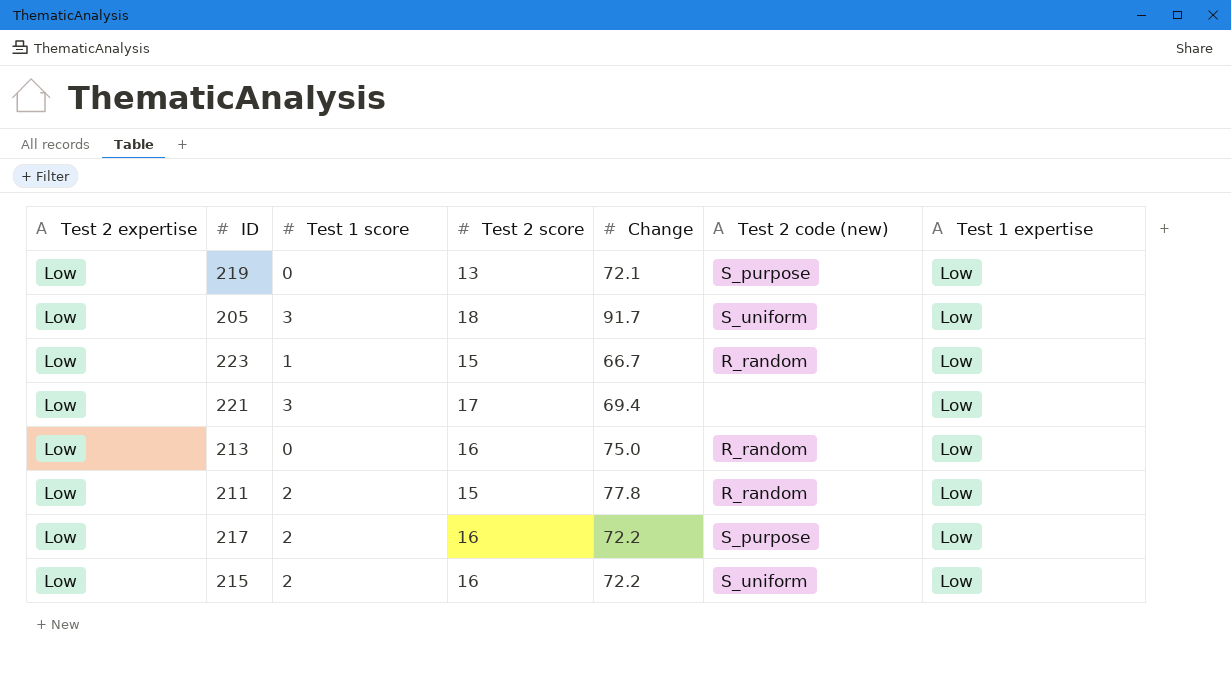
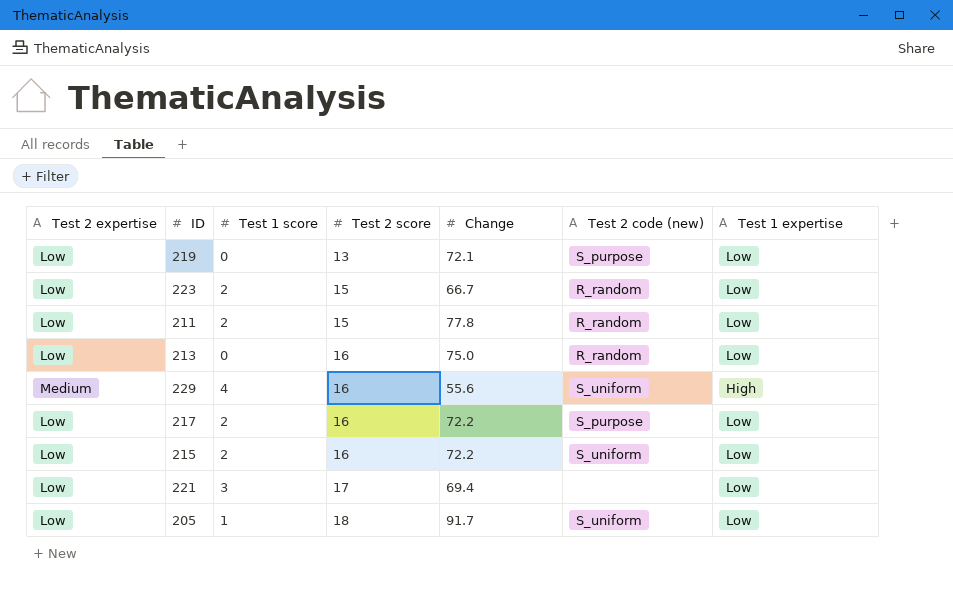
row order: none -> Test 2 score ascending
223 | Test 1 score: 1 -> 2
row 229: none -> Medium | 4 | 16 | 55.6 | S_uniform | High
205 | Test 1 score: 3 -> 1

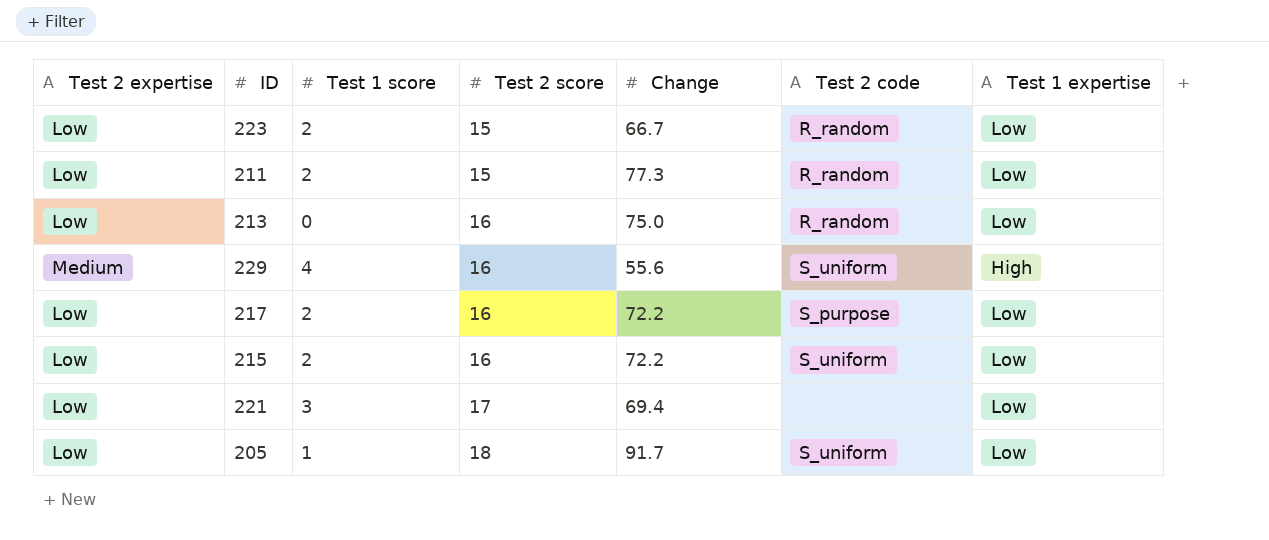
column name: Test 2 code (new) -> Test 2 code
row 219: Low | 0 | 13 | 72.1 | S_purpose | Low -> none
211 | Change: 77.8 -> 77.3

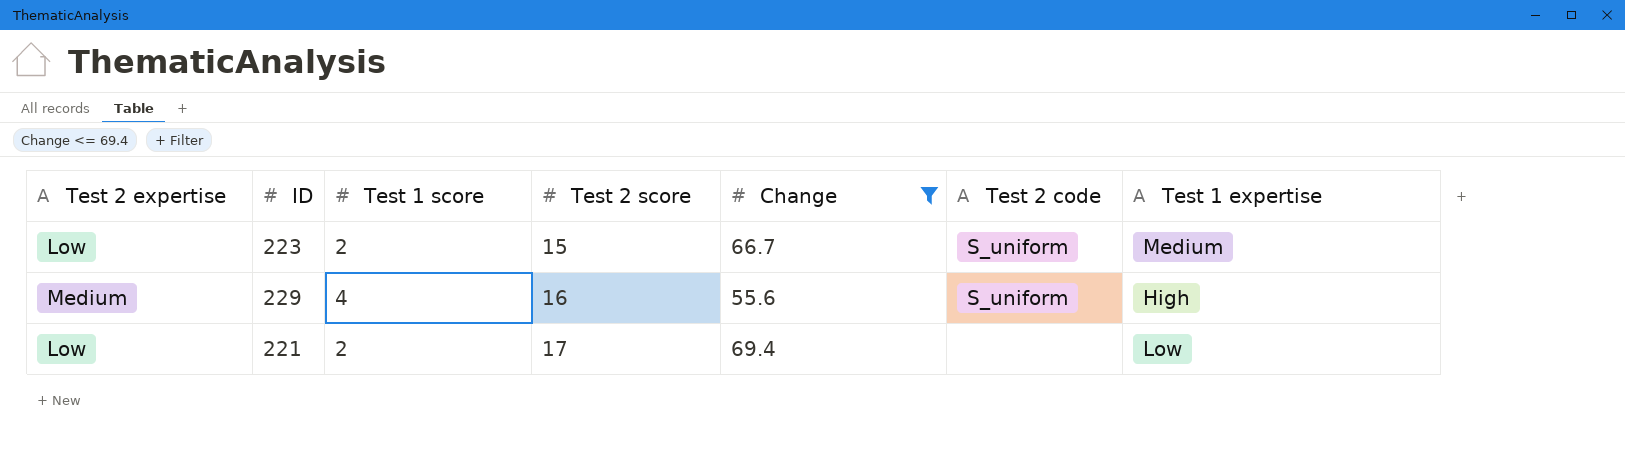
filter: none -> Change <= 69.4
223 | Test 2 code: R_random -> S_uniform
223 | Test 1 expertise: Low -> Medium
221 | Test 1 score: 3 -> 2

